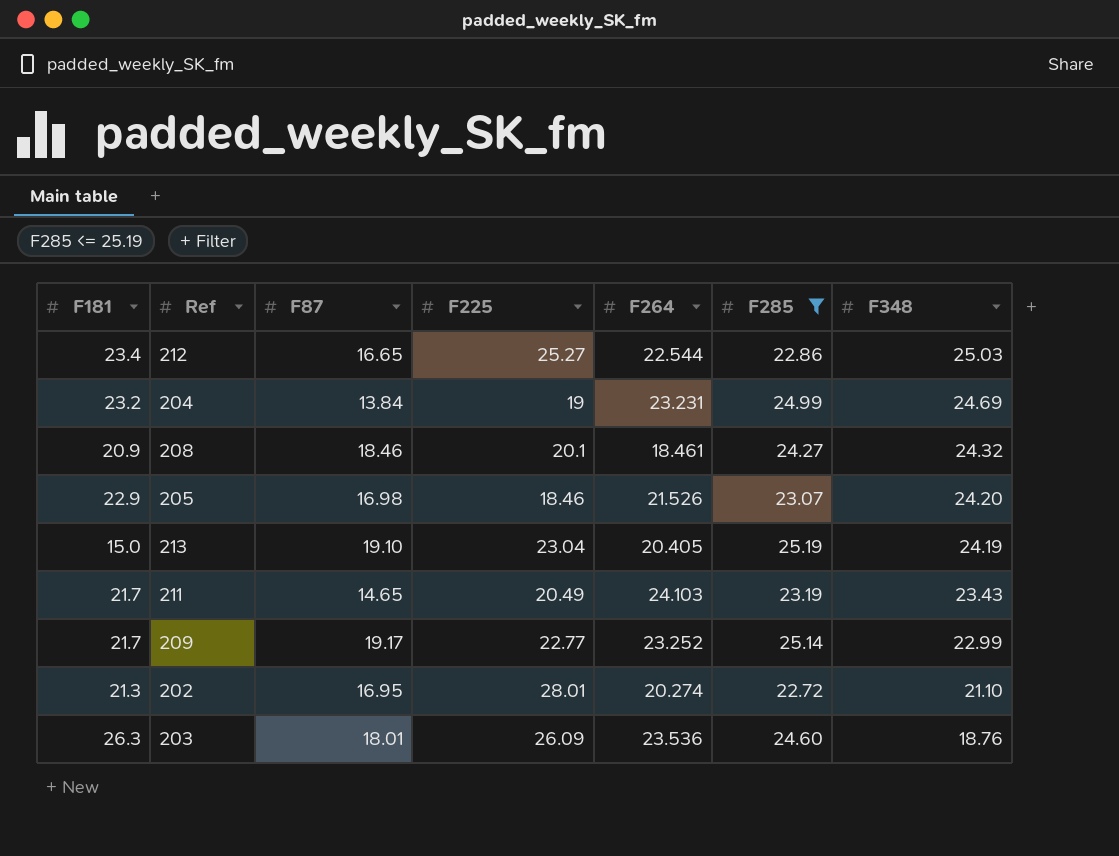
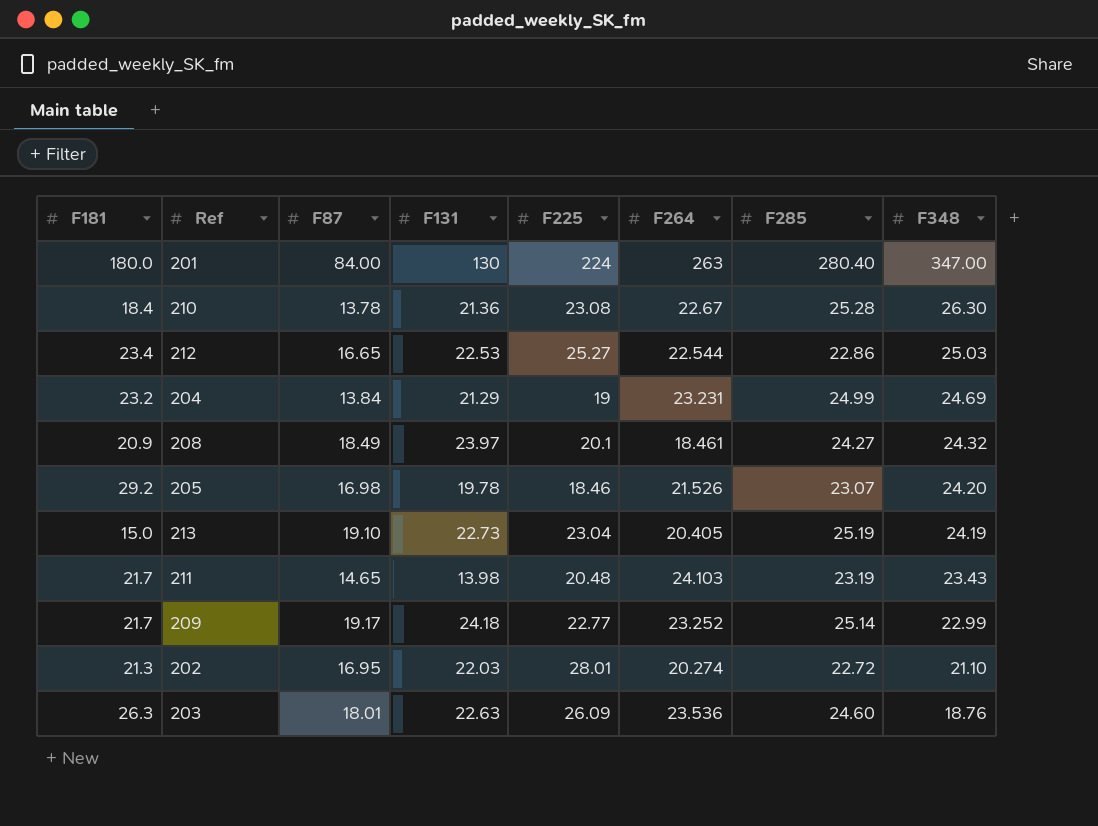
filter: F285 <= 25.19 -> none
column F131 | position: none -> 4
208 | F87: 18.46 -> 18.49
205 | F181: 22.9 -> 29.2
211 | F225: 20.49 -> 20.48

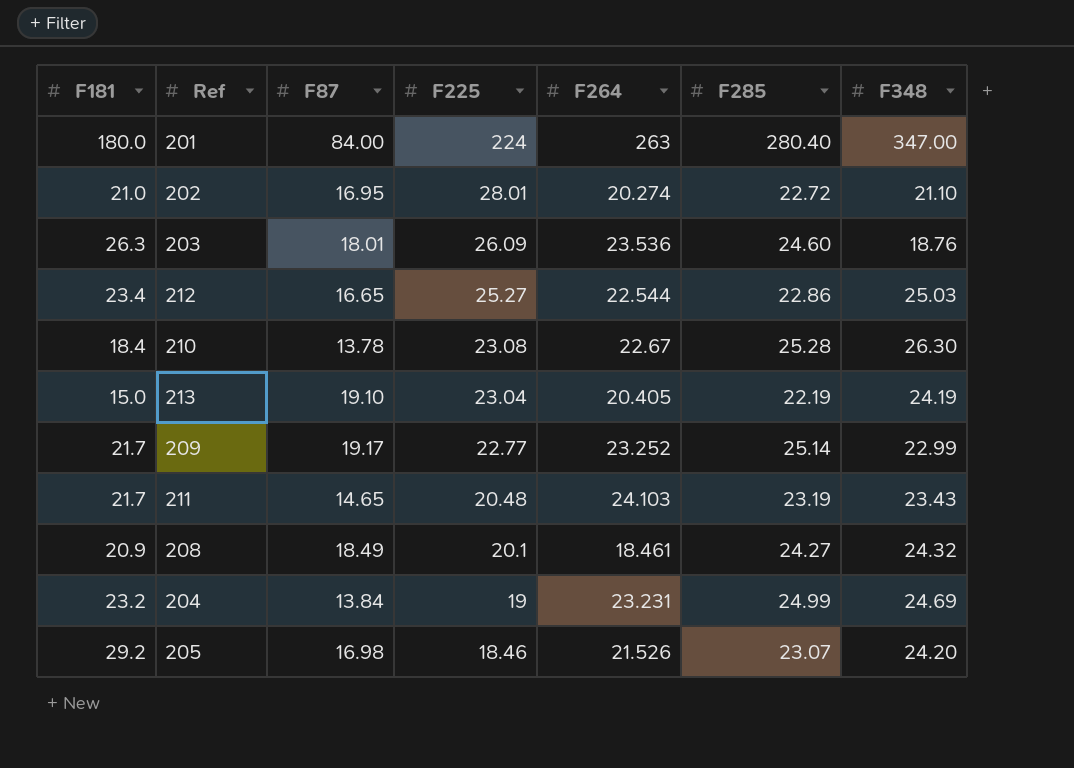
row order: F348 descending -> F225 descending
column F131 | position: 4 -> none
202 | F181: 21.3 -> 21.0
213 | F285: 25.19 -> 22.19

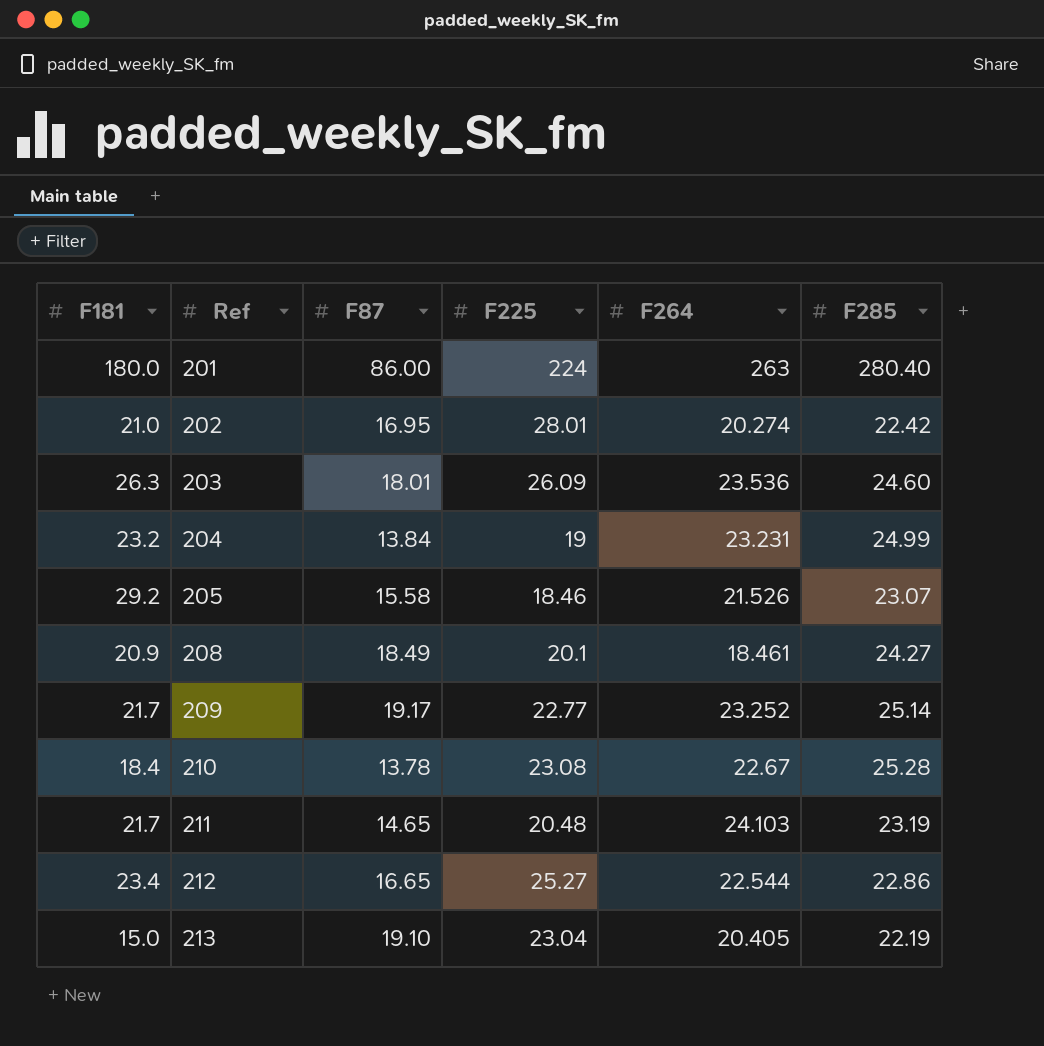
row order: F225 descending -> Ref ascending
column F348 | position: 7 -> none
201 | F87: 84.00 -> 86.00
202 | F285: 22.72 -> 22.42
205 | F87: 16.98 -> 15.58

